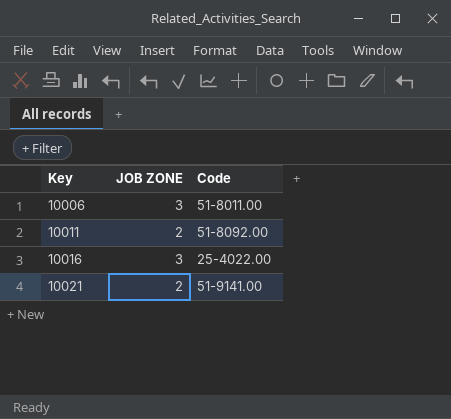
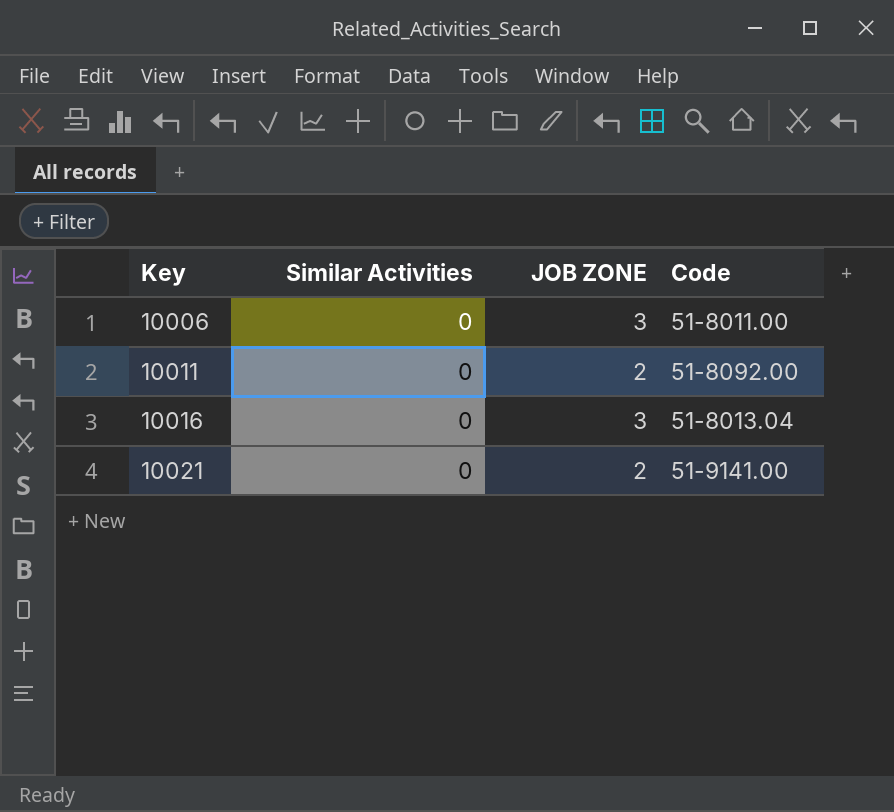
column Similar Activities | position: none -> 2
10016 | Code: 25-4022.00 -> 51-8013.04

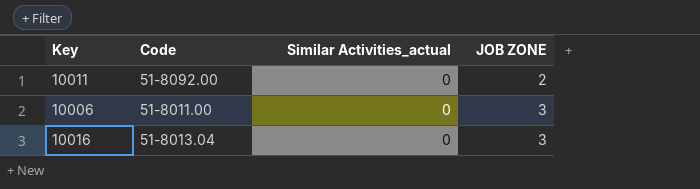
row order: Key ascending -> JOB ZONE ascending
column Code | position: 4 -> 2
column name: Similar Activities -> Similar Activities_actual
row 10021: 0 | 2 | 51-9141.00 -> none

